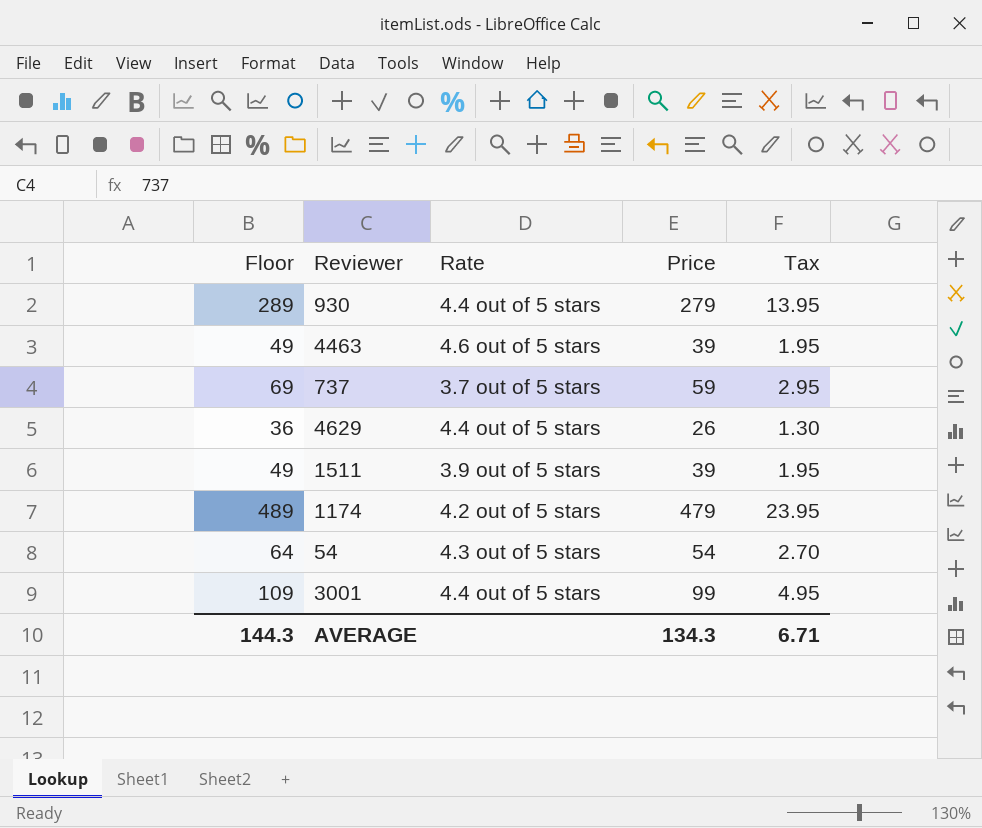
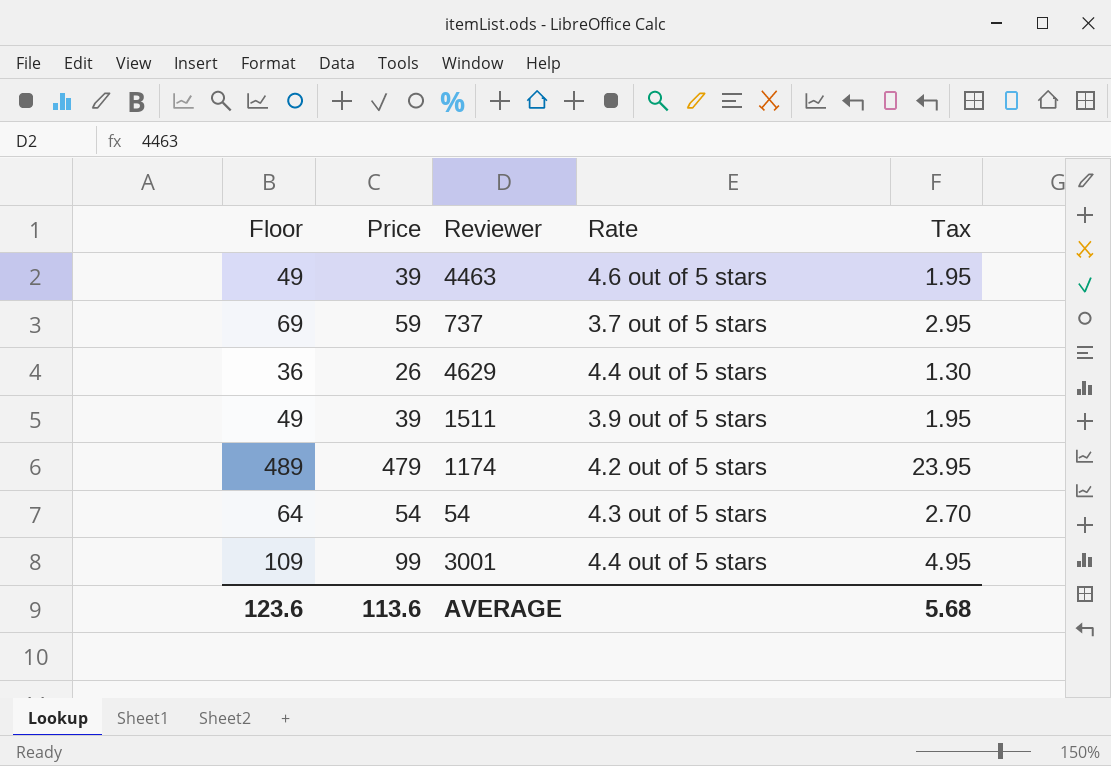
column Price | position: 4 -> 2
row 930: 289 | 4.4 out of 5 stars | 279 | 13.95 -> none
AVERAGE | Floor: 144.3 -> 123.6
AVERAGE | Price: 134.3 -> 113.6
AVERAGE | Tax: 6.71 -> 5.68

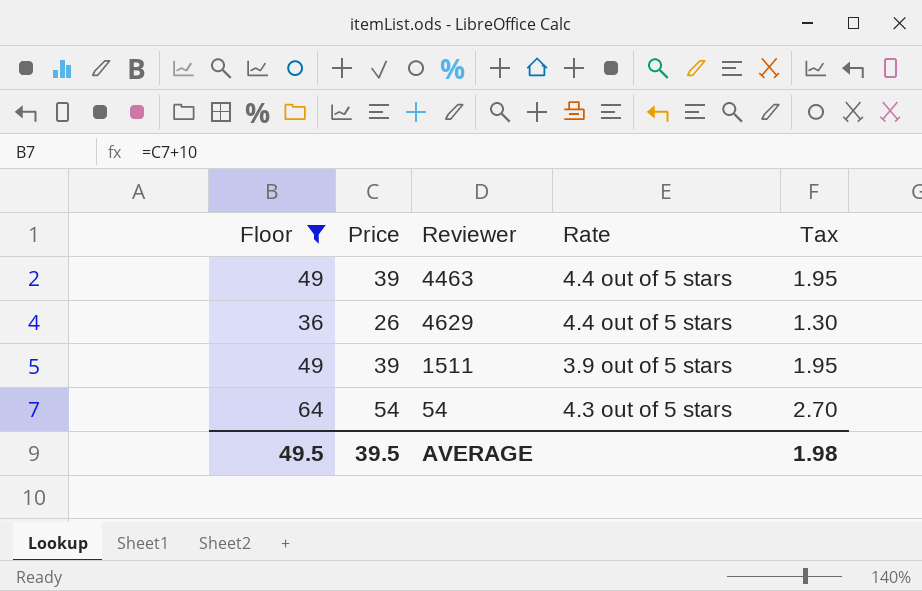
filter: none -> Floor <= 64
4463 | Rate: 4.6 out of 5 stars -> 4.4 out of 5 stars
AVERAGE | Floor: 123.6 -> 49.5
AVERAGE | Price: 113.6 -> 39.5
AVERAGE | Tax: 5.68 -> 1.98

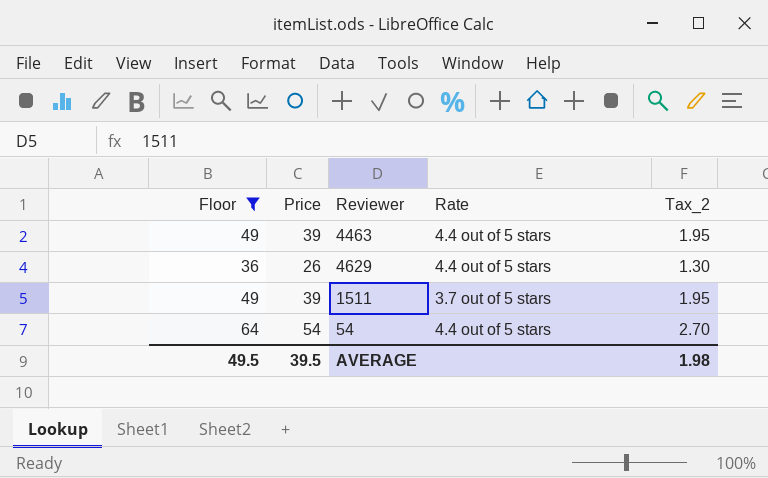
column name: Tax -> Tax_2
1511 | Rate: 3.9 out of 5 stars -> 3.7 out of 5 stars
54 | Rate: 4.3 out of 5 stars -> 4.4 out of 5 stars

